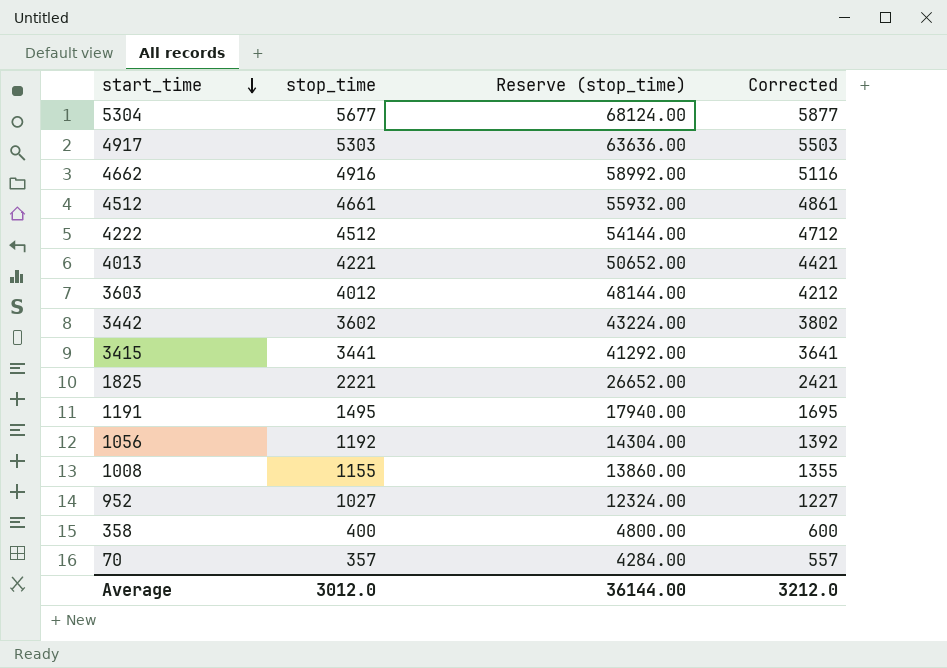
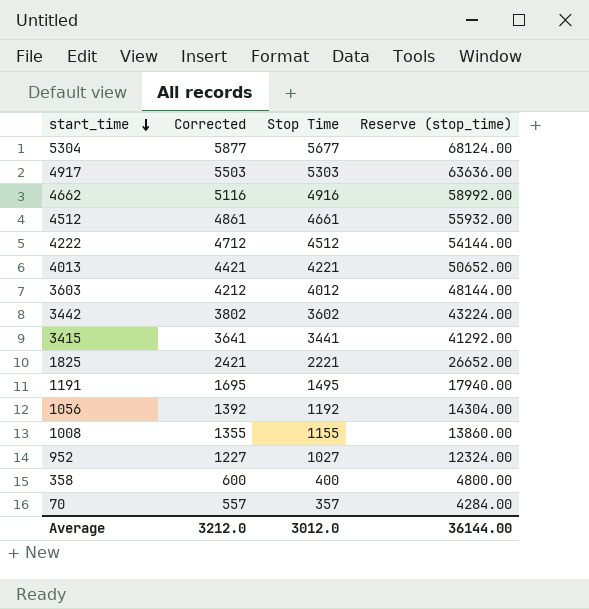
column Corrected | position: 4 -> 2
column name: stop_time -> Stop Time

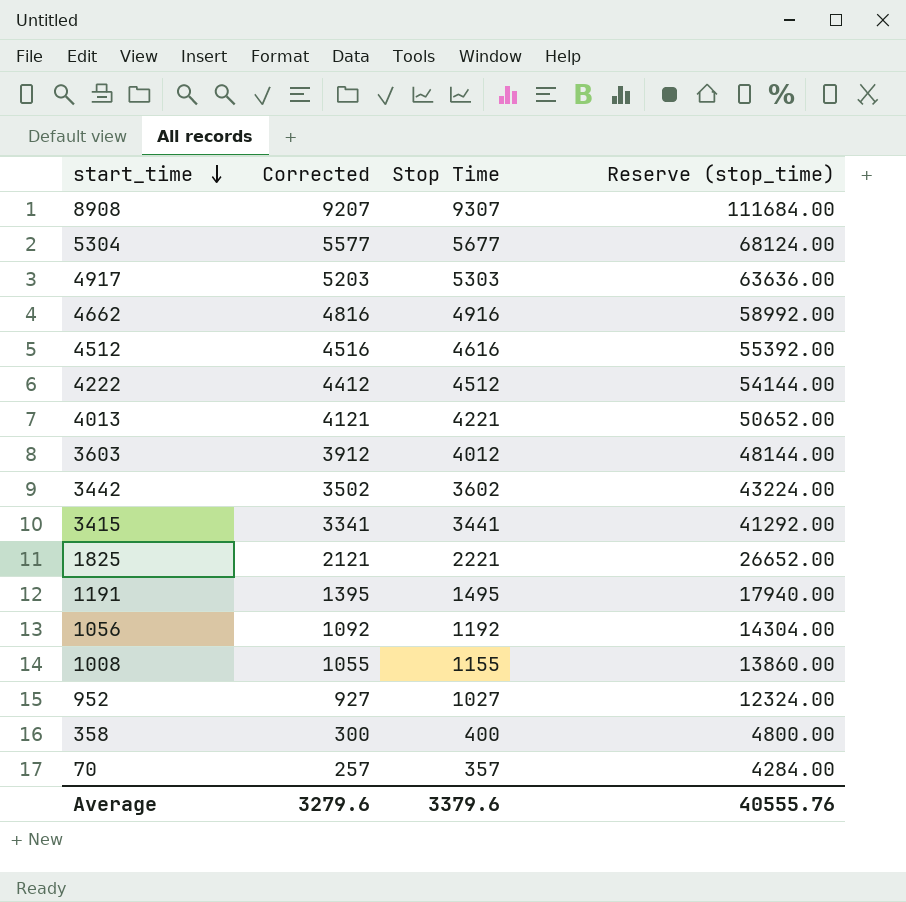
column Corrected | formula: [Stop Time] + 200 -> [Stop Time] - 100
row 8908: none -> 9207 | 9307 | 111684.00
4512 | Stop Time: 4661 -> 4616
4512 | Reserve (stop_time): 55932.00 -> 55392.00
Average | Corrected: 3212.0 -> 3279.6
Average | Stop Time: 3012.0 -> 3379.6
Average | Reserve (stop_time): 36144.00 -> 40555.76

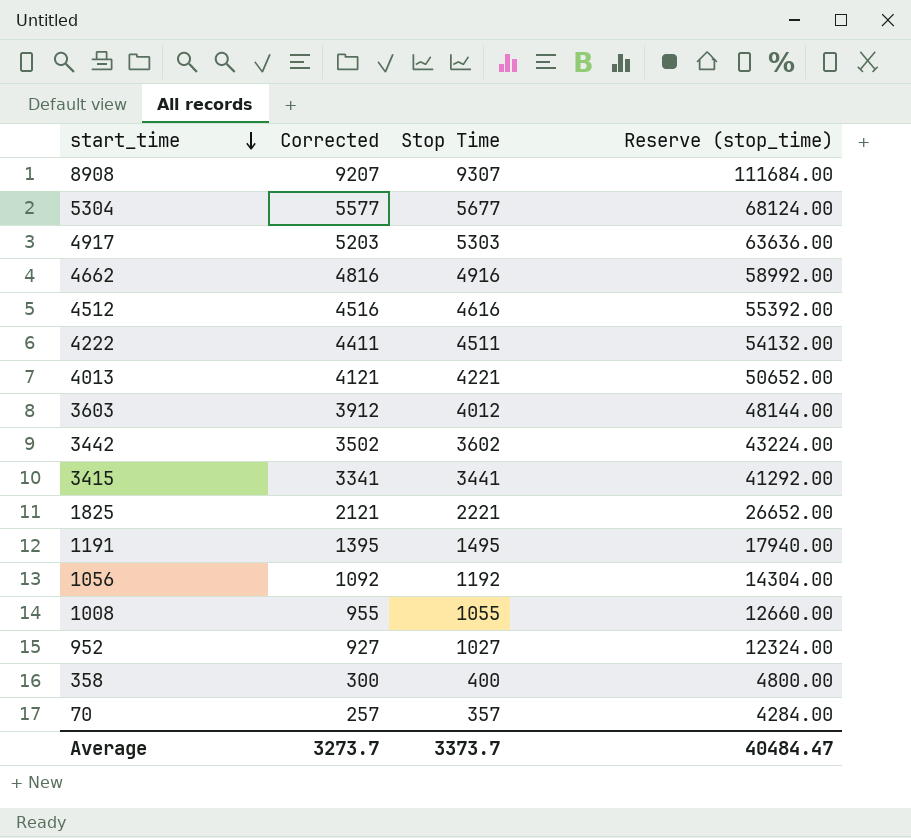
4222 | Corrected: 4412 -> 4411
4222 | Stop Time: 4512 -> 4511
4222 | Reserve (stop_time): 54144.00 -> 54132.00
1008 | Corrected: 1055 -> 955
1008 | Stop Time: 1155 -> 1055
1008 | Reserve (stop_time): 13860.00 -> 12660.00
Average | Corrected: 3279.6 -> 3273.7
Average | Stop Time: 3379.6 -> 3373.7
Average | Reserve (stop_time): 40555.76 -> 40484.47

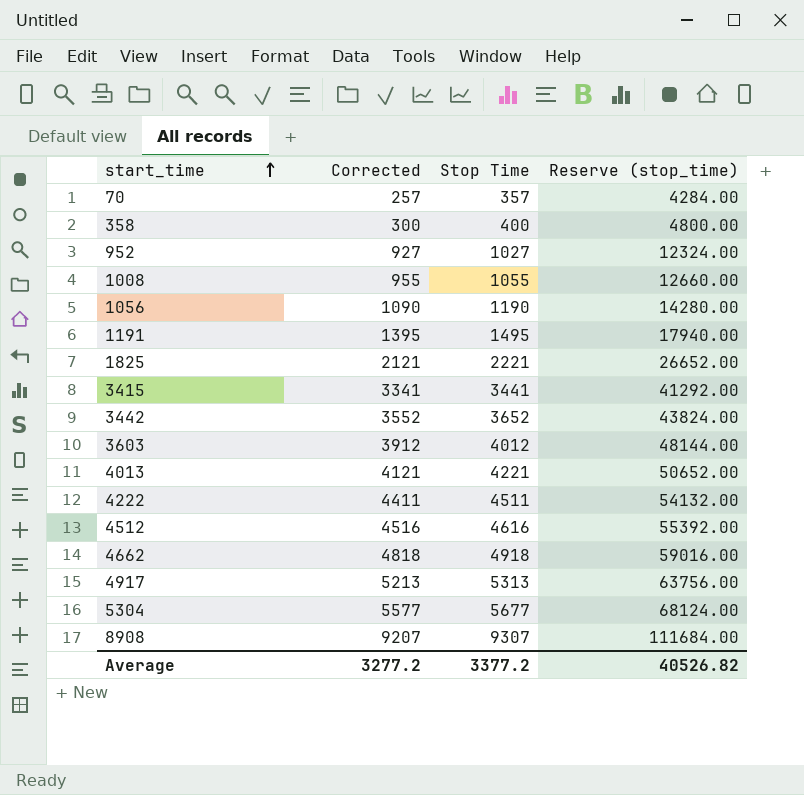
row order: start_time descending -> start_time ascending
1056 | Corrected: 1092 -> 1090
1056 | Stop Time: 1192 -> 1190
1056 | Reserve (stop_time): 14304.00 -> 14280.00
3442 | Corrected: 3502 -> 3552
3442 | Stop Time: 3602 -> 3652
3442 | Reserve (stop_time): 43224.00 -> 43824.00
4662 | Corrected: 4816 -> 4818
4662 | Stop Time: 4916 -> 4918
4662 | Reserve (stop_time): 58992.00 -> 59016.00
4917 | Corrected: 5203 -> 5213
4917 | Stop Time: 5303 -> 5313
4917 | Reserve (stop_time): 63636.00 -> 63756.00
Average | Corrected: 3273.7 -> 3277.2
Average | Stop Time: 3373.7 -> 3377.2
Average | Reserve (stop_time): 40484.47 -> 40526.82

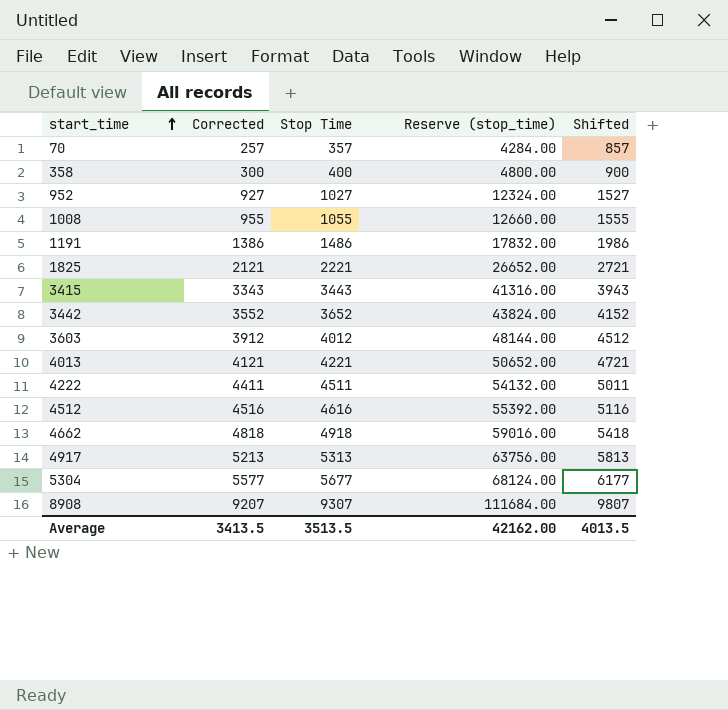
column Shifted | formula: none -> [Stop Time] + 500
row 1056: 1090 | 1190 | 14280.00 -> none
1191 | Corrected: 1395 -> 1386
1191 | Stop Time: 1495 -> 1486
1191 | Reserve (stop_time): 17940.00 -> 17832.00
3415 | Corrected: 3341 -> 3343
3415 | Stop Time: 3441 -> 3443
3415 | Reserve (stop_time): 41292.00 -> 41316.00
Average | Corrected: 3277.2 -> 3413.5
Average | Stop Time: 3377.2 -> 3513.5
Average | Reserve (stop_time): 40526.82 -> 42162.00

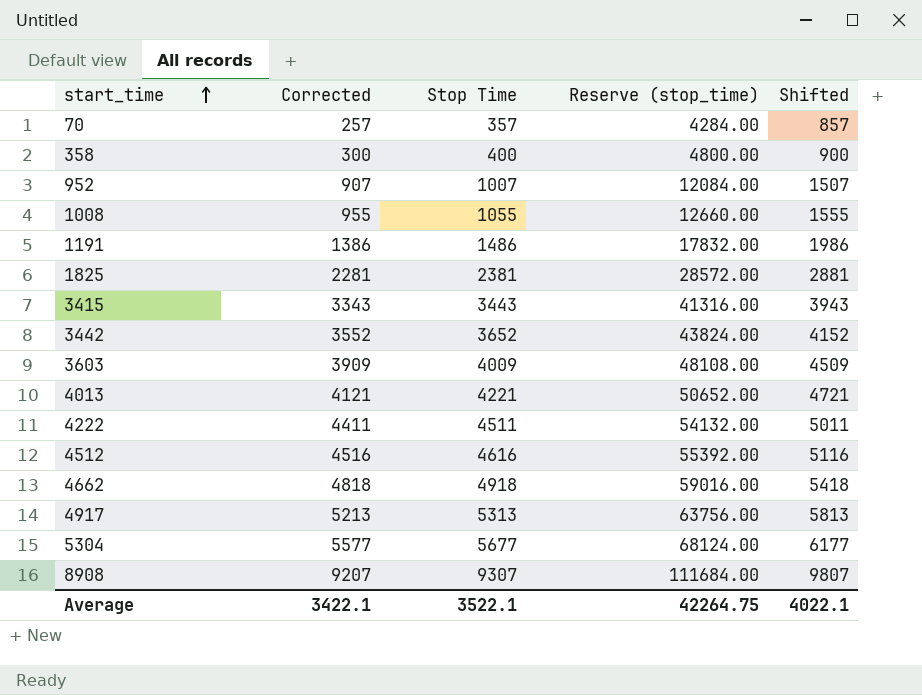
952 | Corrected: 927 -> 907
952 | Stop Time: 1027 -> 1007
952 | Reserve (stop_time): 12324.00 -> 12084.00
952 | Shifted: 1527 -> 1507
1825 | Corrected: 2121 -> 2281
1825 | Stop Time: 2221 -> 2381
1825 | Reserve (stop_time): 26652.00 -> 28572.00
1825 | Shifted: 2721 -> 2881
3603 | Corrected: 3912 -> 3909
3603 | Stop Time: 4012 -> 4009
3603 | Reserve (stop_time): 48144.00 -> 48108.00
3603 | Shifted: 4512 -> 4509
Average | Corrected: 3413.5 -> 3422.1
Average | Stop Time: 3513.5 -> 3522.1
Average | Reserve (stop_time): 42162.00 -> 42264.75
Average | Shifted: 4013.5 -> 4022.1

